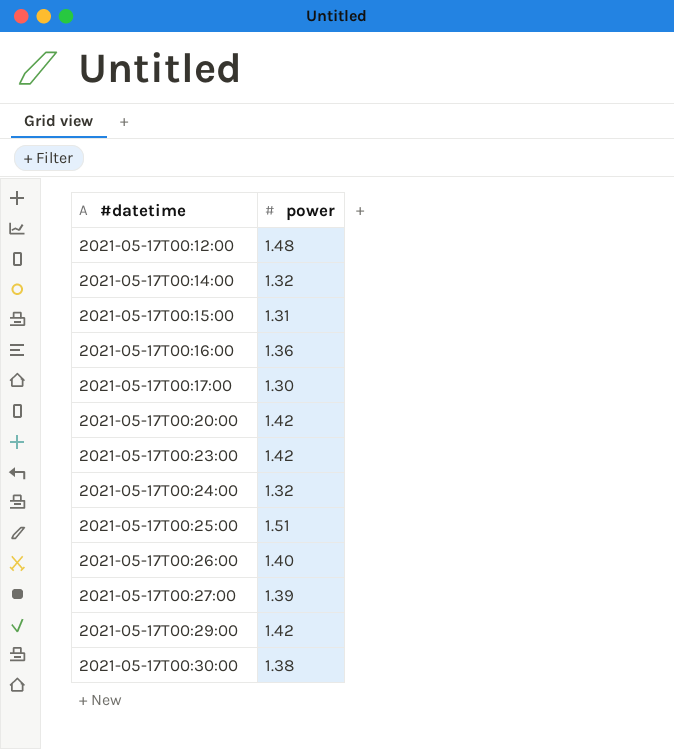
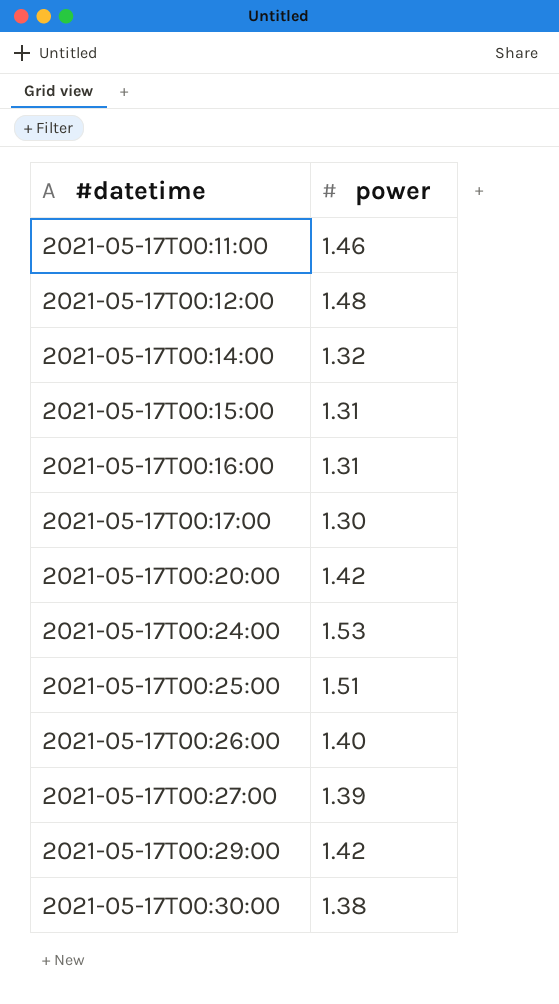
row 2021-05-17T00:23:00: 1.42 -> none
row 2021-05-17T00:11:00: none -> 1.46
2021-05-17T00:16:00 | power: 1.36 -> 1.31
2021-05-17T00:24:00 | power: 1.32 -> 1.53

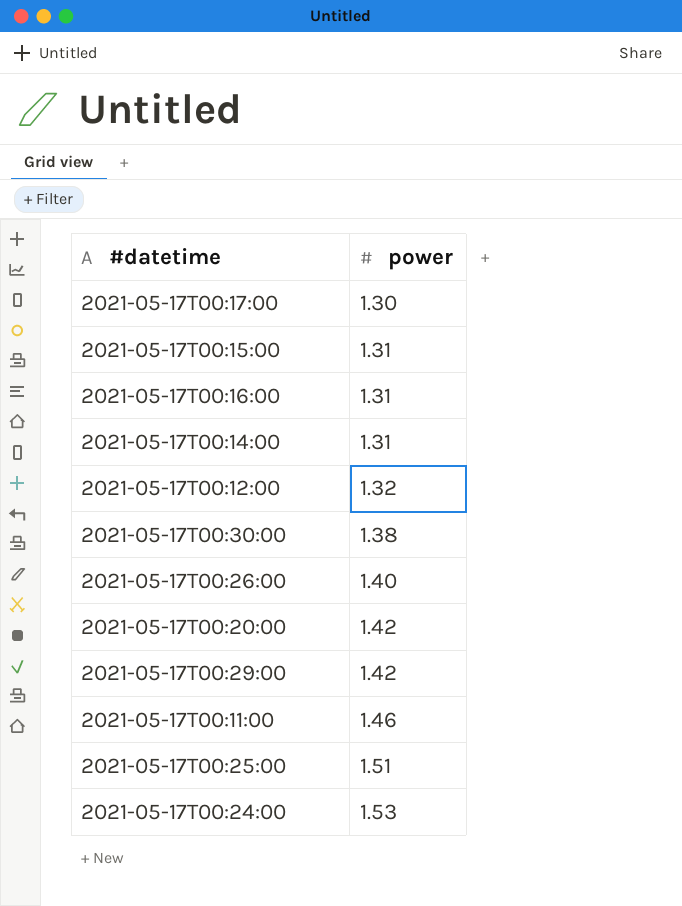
row order: #datetime ascending -> power ascending
row 2021-05-17T00:27:00: 1.39 -> none
2021-05-17T00:14:00 | power: 1.32 -> 1.31
2021-05-17T00:12:00 | power: 1.48 -> 1.32

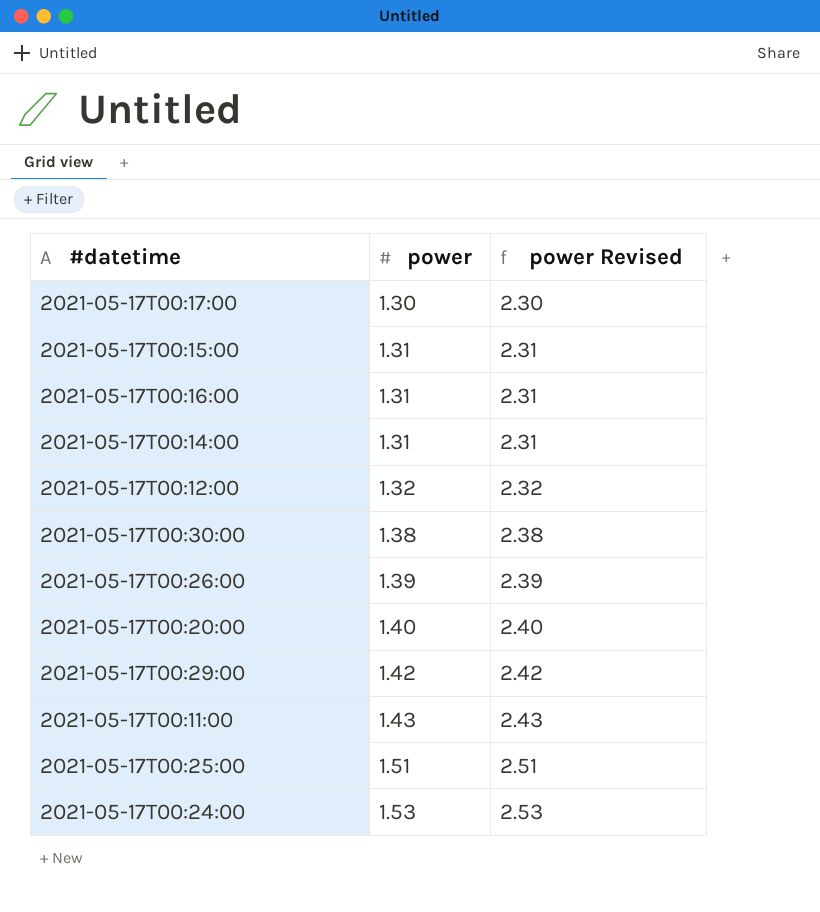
column power Revised | formula: none -> [power] + 1
2021-05-17T00:26:00 | power: 1.40 -> 1.39
2021-05-17T00:20:00 | power: 1.42 -> 1.40
2021-05-17T00:11:00 | power: 1.46 -> 1.43

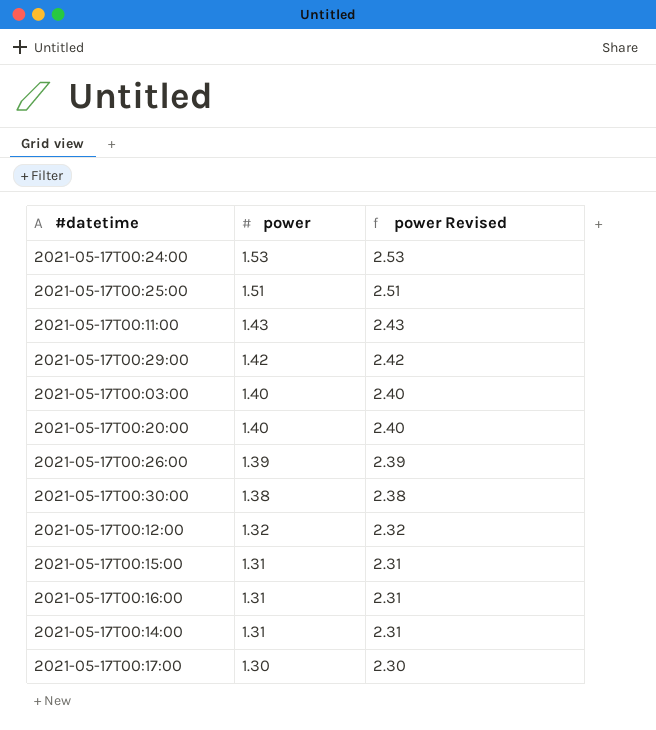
row order: power ascending -> power descending
row 2021-05-17T00:03:00: none -> 1.40 | 2.40

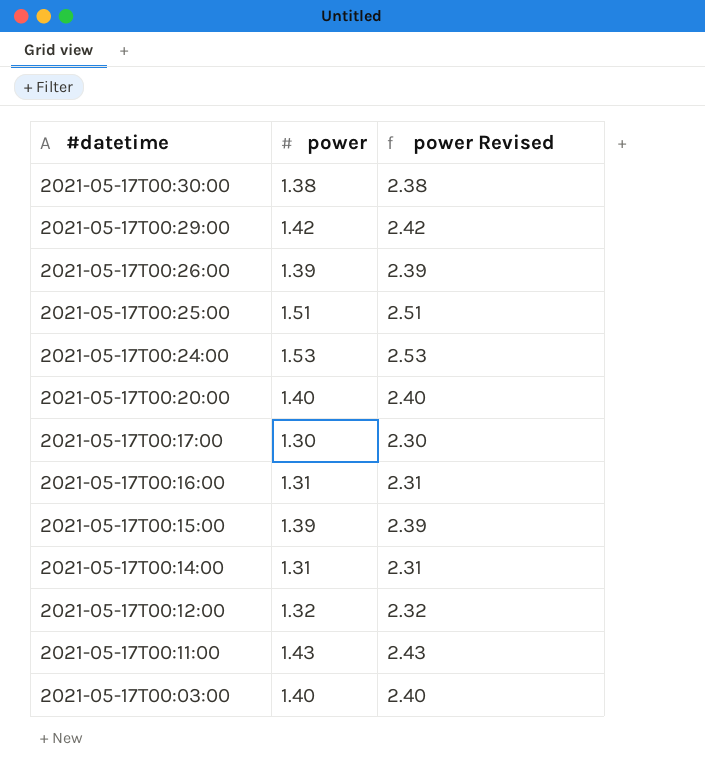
row order: power descending -> #datetime descending
2021-05-17T00:15:00 | power: 1.31 -> 1.39
2021-05-17T00:15:00 | power Revised: 2.31 -> 2.39

